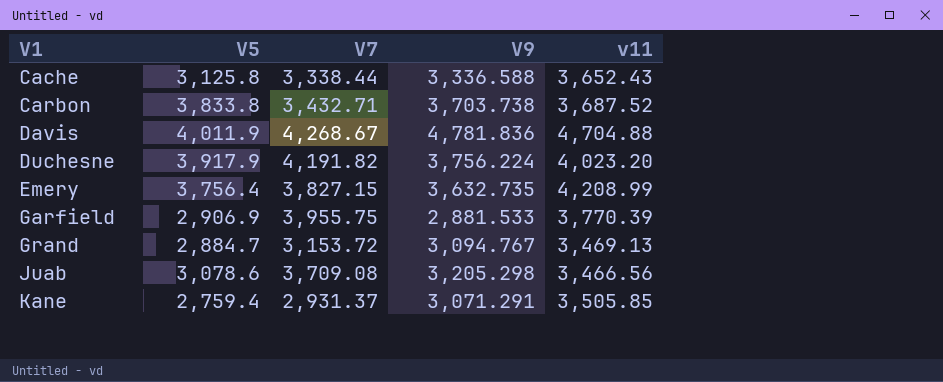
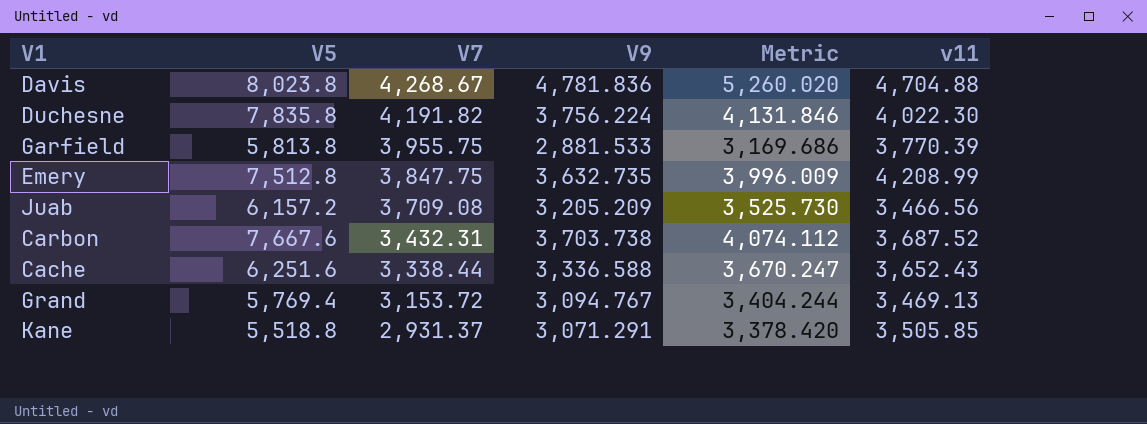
row order: V1 ascending -> V7 descending
column Metric | formula: none -> [V9] * 1.1
Davis | V5: 4,011.9 -> 8,023.8
Duchesne | V5: 3,917.9 -> 7,835.8
Duchesne | v11: 4,023.20 -> 4,022.30
Garfield | V5: 2,906.9 -> 5,813.8
Emery | V5: 3,756.4 -> 7,512.8
Emery | V7: 3,827.15 -> 3,847.75
Juab | V5: 3,078.6 -> 6,157.2
Juab | V9: 3,205.298 -> 3,205.209
Carbon | V5: 3,833.8 -> 7,667.6
Carbon | V7: 3,432.71 -> 3,432.31
Cache | V5: 3,125.8 -> 6,251.6
Grand | V5: 2,884.7 -> 5,769.4
Kane | V5: 2,759.4 -> 5,518.8

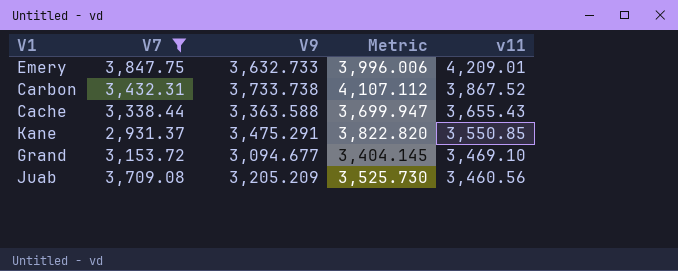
filter: none -> V7 <= 3,847.75
row order: V7 descending -> v11 descending
column V5 | position: 2 -> none
Emery | V9: 3,632.735 -> 3,632.733
Emery | Metric: 3,996.009 -> 3,996.006
Emery | v11: 4,208.99 -> 4,209.01
Carbon | V9: 3,703.738 -> 3,733.738
Carbon | Metric: 4,074.112 -> 4,107.112
Carbon | v11: 3,687.52 -> 3,867.52
Cache | V9: 3,336.588 -> 3,363.588
Cache | Metric: 3,670.247 -> 3,699.947
Cache | v11: 3,652.43 -> 3,655.43
Kane | V9: 3,071.291 -> 3,475.291
Kane | Metric: 3,378.420 -> 3,822.820
Kane | v11: 3,505.85 -> 3,550.85
Grand | V9: 3,094.767 -> 3,094.677
Grand | Metric: 3,404.244 -> 3,404.145
Grand | v11: 3,469.13 -> 3,469.10
Juab | v11: 3,466.56 -> 3,460.56

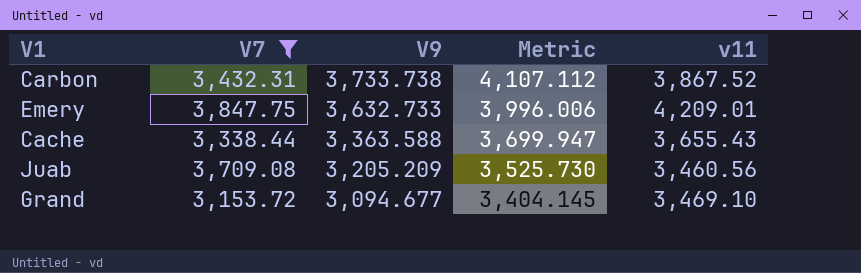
row order: v11 descending -> V9 descending
row Kane: 2,931.37 | 3,475.291 | 3,822.820 | 3,550.85 -> none

